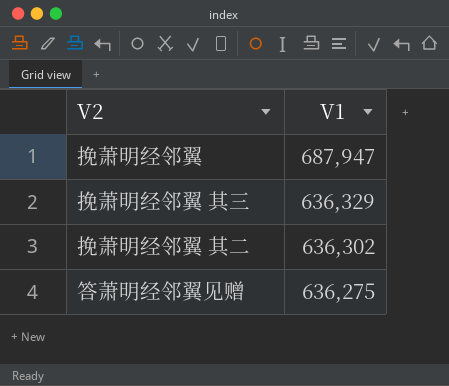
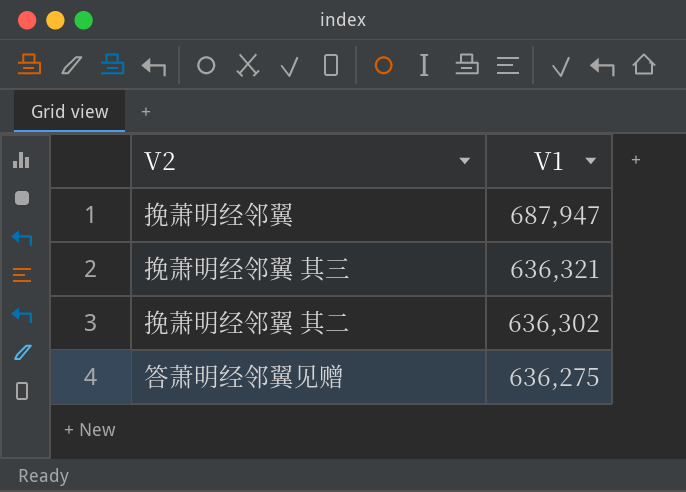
挽萧明经邻翼 其三 | V1: 636,329 -> 636,321

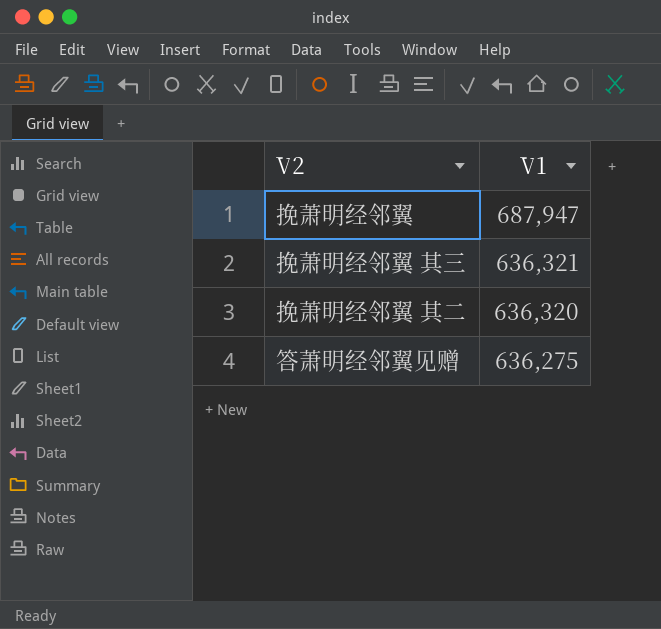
挽萧明经邻翼 其二 | V1: 636,302 -> 636,320

